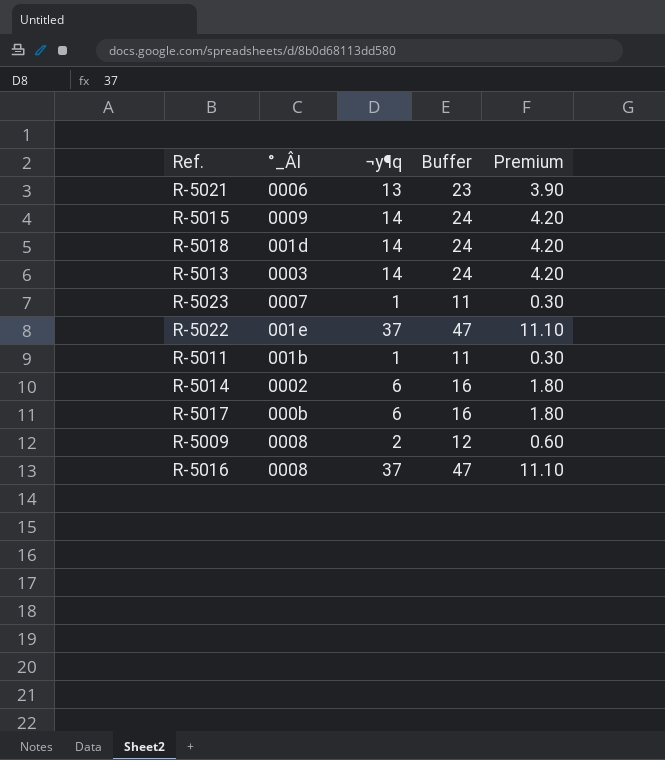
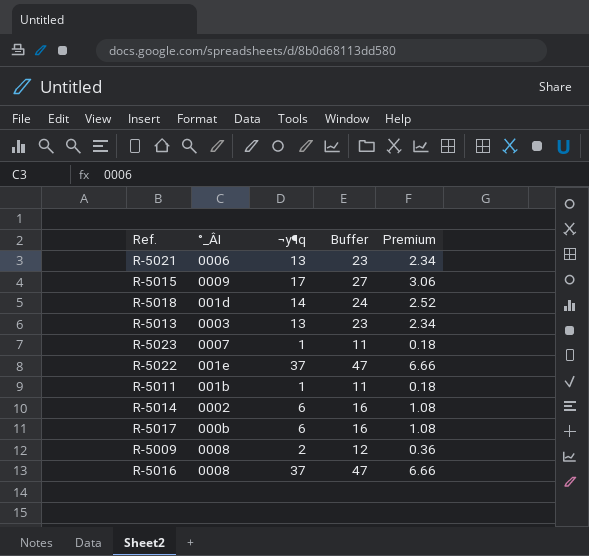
column Premium | formula: [¬y¶q] * 0.3 -> [¬y¶q] * 0.18
R-5015 | ¬y¶q: 14 -> 17
R-5015 | Buffer: 24 -> 27
R-5013 | ¬y¶q: 14 -> 13
R-5013 | Buffer: 24 -> 23

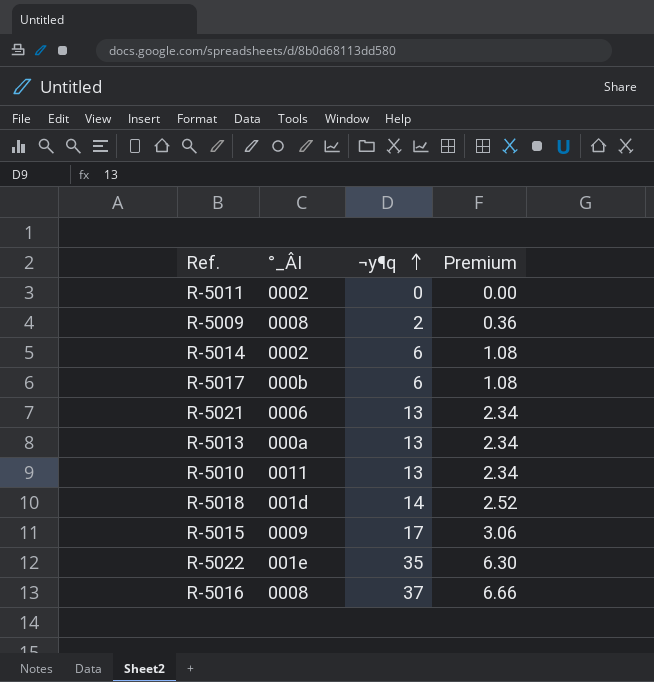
row order: none -> ¬y¶q ascending
column Buffer | formula: [¬y¶q] + 10 -> none
row R-5023: 0007 | 1 | 11 | 0.18 -> none
R-5011 | °_ÂI: 001b -> 0002
R-5011 | ¬y¶q: 1 -> 0
R-5011 | Premium: 0.18 -> 0.00
R-5013 | °_ÂI: 0003 -> 000a
row R-5010: none -> 0011 | 13 | 2.34
R-5022 | ¬y¶q: 37 -> 35
R-5022 | Premium: 6.66 -> 6.30

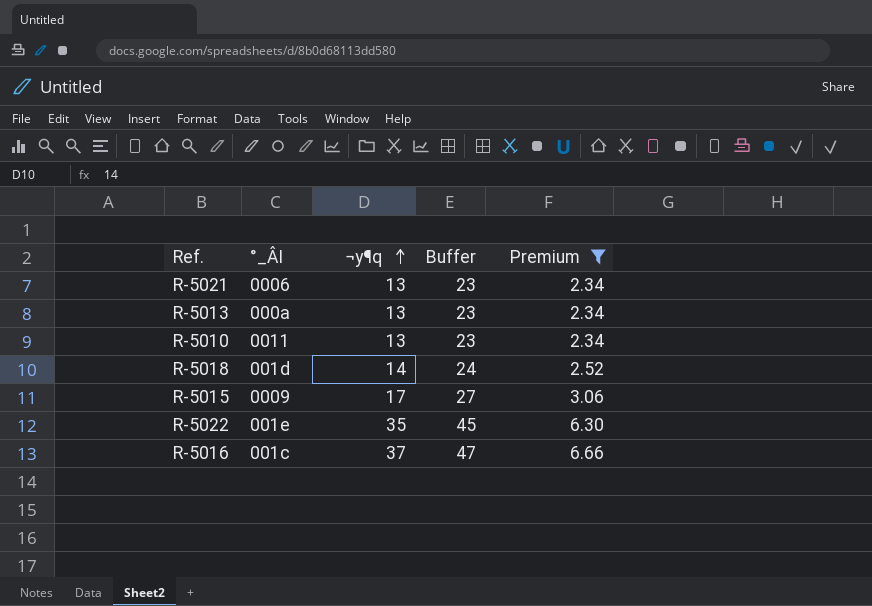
filter: none -> Premium >= 2.34
column Buffer | formula: none -> [¬y¶q] + 10
R-5016 | °_ÂI: 0008 -> 001c

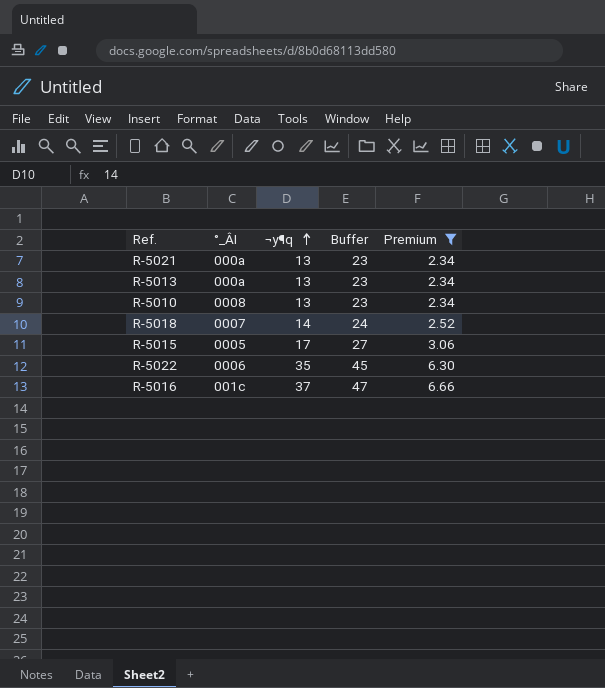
R-5021 | °_ÂI: 0006 -> 000a
R-5010 | °_ÂI: 0011 -> 0008
R-5018 | °_ÂI: 001d -> 0007
R-5015 | °_ÂI: 0009 -> 0005
R-5022 | °_ÂI: 001e -> 0006

